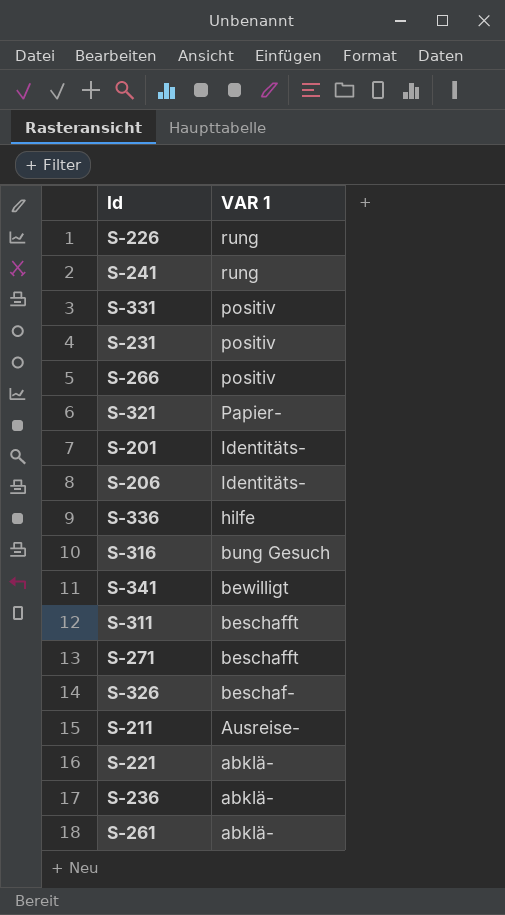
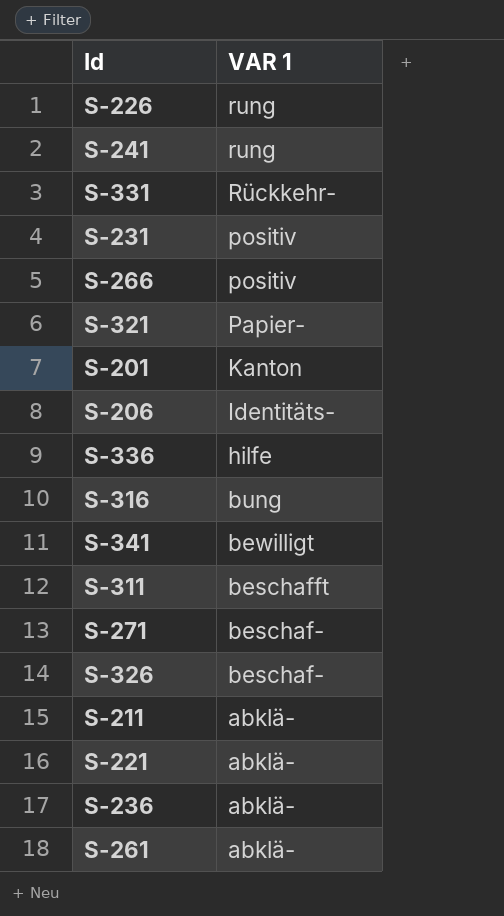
S-331 | VAR 1: positiv -> Rückkehr-
S-201 | VAR 1: Identitäts- -> Kanton
S-316 | VAR 1: bung Gesuch -> bung
S-271 | VAR 1: beschafft -> beschaf-
S-211 | VAR 1: Ausreise- -> abklä-

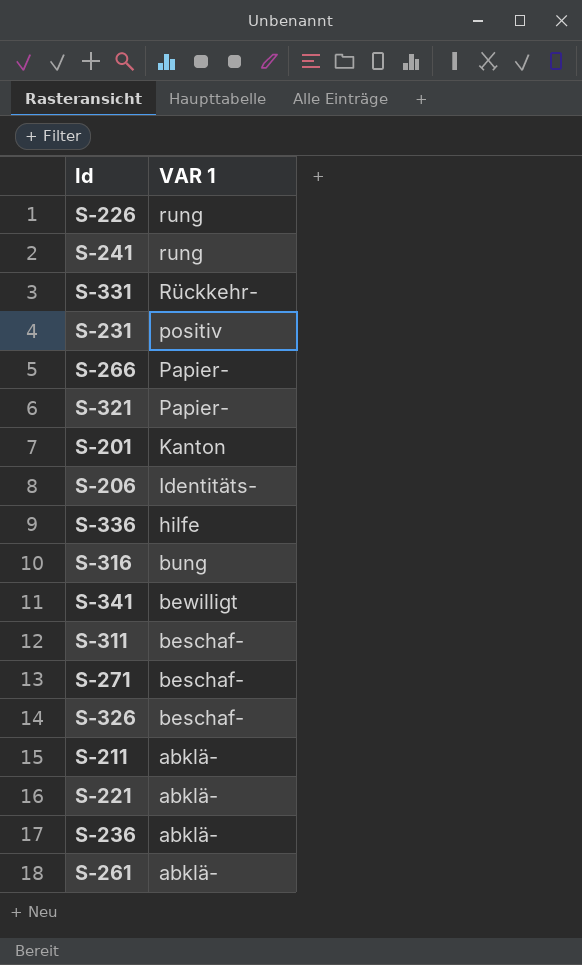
S-266 | VAR 1: positiv -> Papier-
S-311 | VAR 1: beschafft -> beschaf-

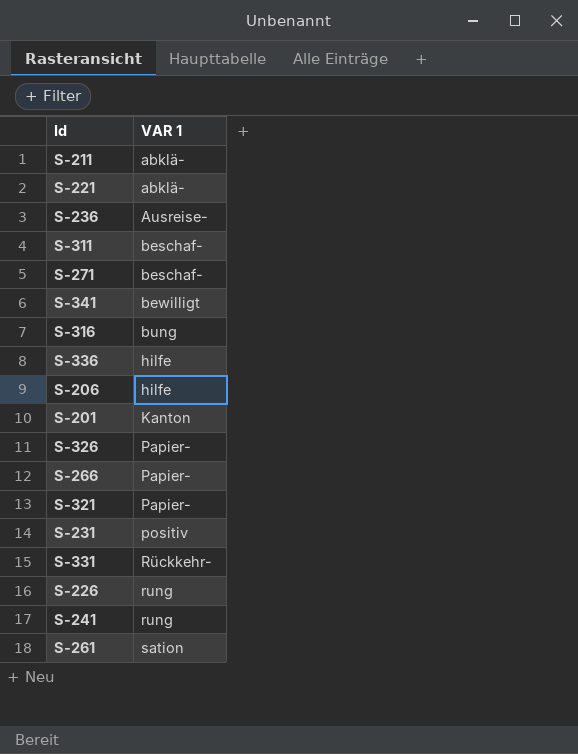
row order: VAR 1 descending -> VAR 1 ascending
S-236 | VAR 1: abklä- -> Ausreise-
S-206 | VAR 1: Identitäts- -> hilfe
S-326 | VAR 1: beschaf- -> Papier-
S-261 | VAR 1: abklä- -> sation

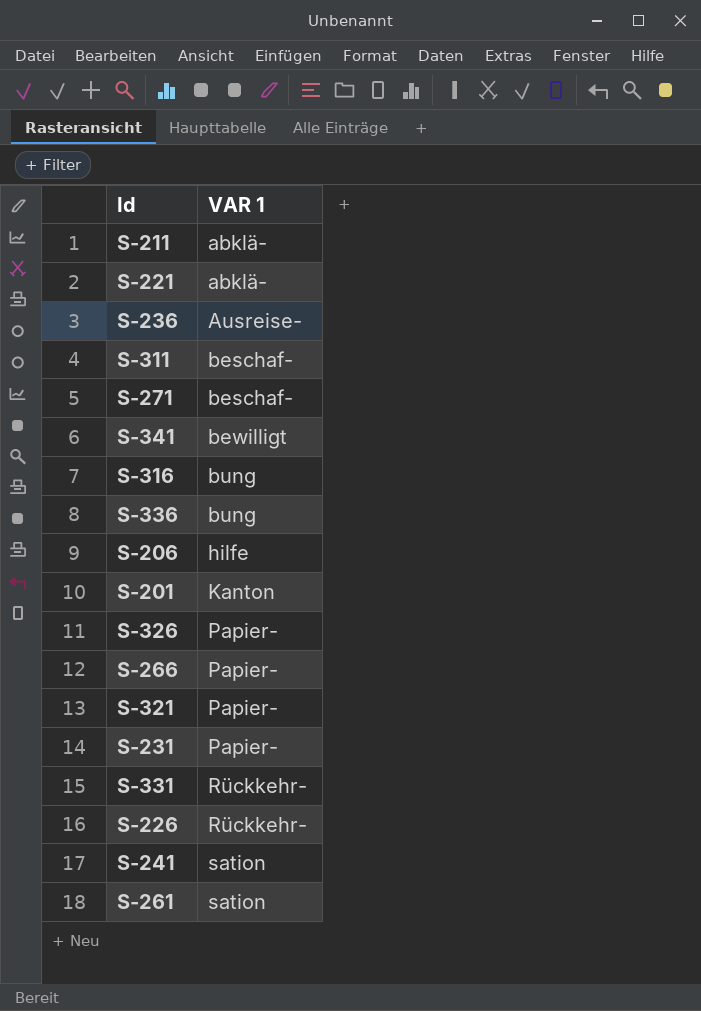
S-336 | VAR 1: hilfe -> bung
S-231 | VAR 1: positiv -> Papier-
S-226 | VAR 1: rung -> Rückkehr-
S-241 | VAR 1: rung -> sation

